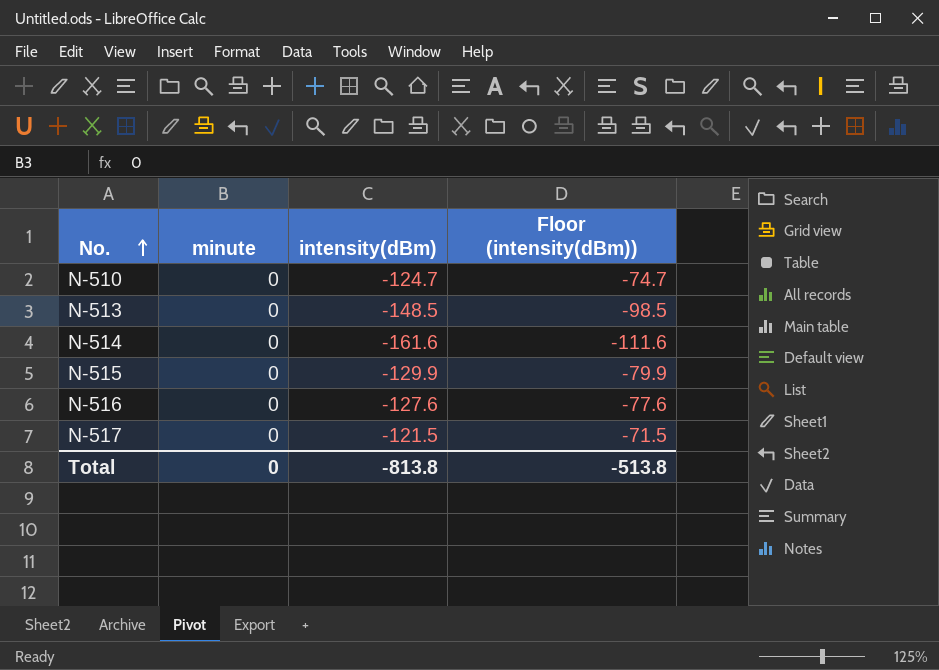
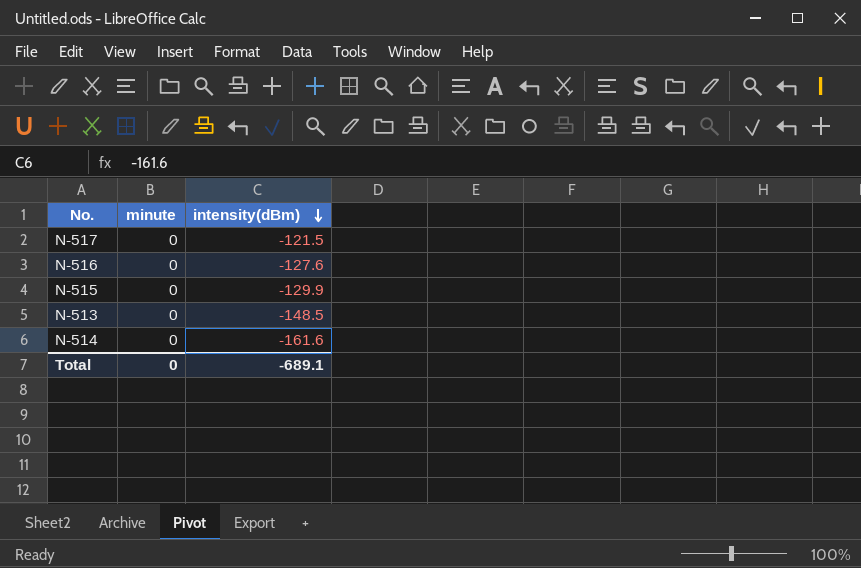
row order: No. ascending -> intensity(dBm) descending
column Floor (intensity(dBm)) | formula: [intensity(dBm)] + 50 -> none
row N-510: 0 | -124.7 | -74.7 -> none
Total | intensity(dBm): -813.8 -> -689.1

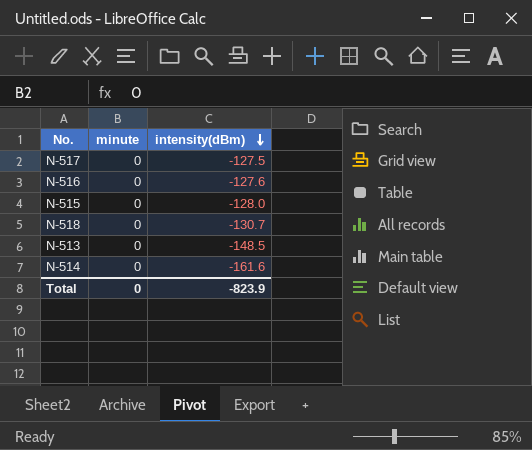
N-517 | intensity(dBm): -121.5 -> -127.5
N-515 | intensity(dBm): -129.9 -> -128.0
row N-518: none -> 0 | -130.7
Total | intensity(dBm): -689.1 -> -823.9

